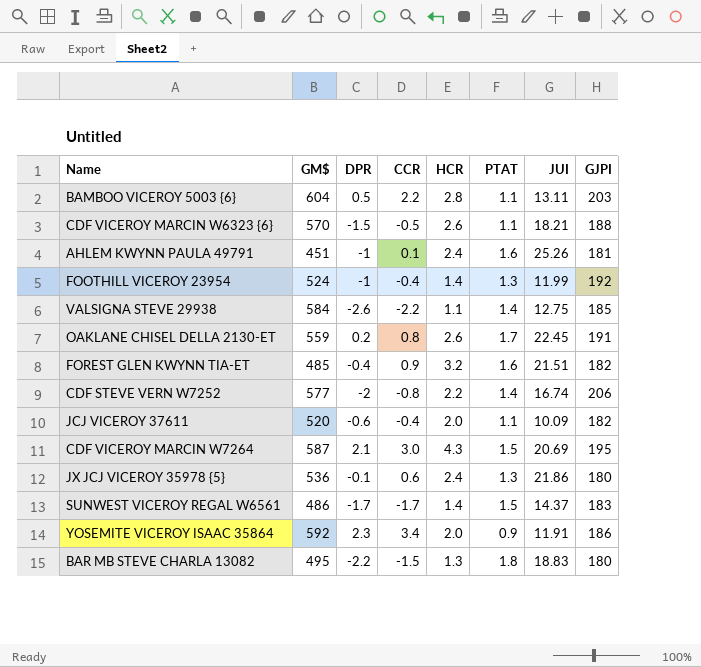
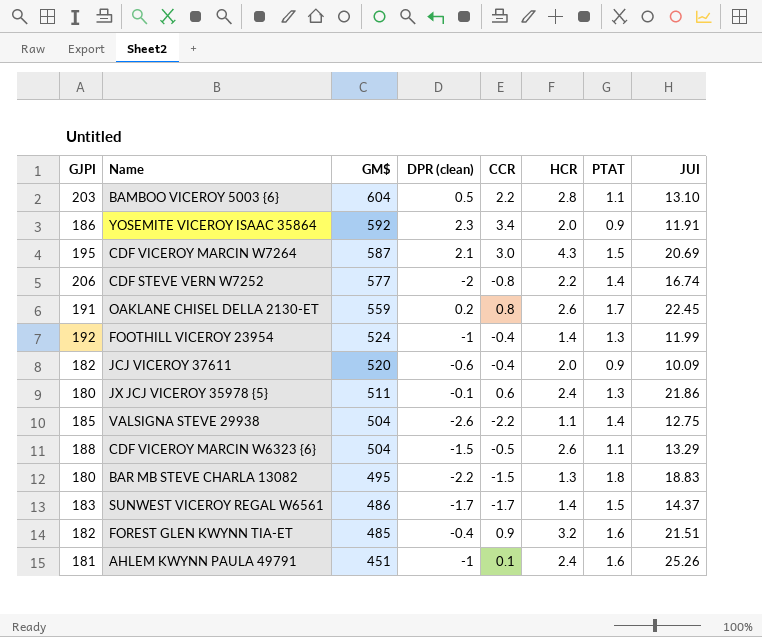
row order: none -> GM$ descending
column GJPI | position: 8 -> 1
column name: DPR -> DPR (clean)
BAMBOO VICEROY 5003 {6} | JUI: 13.11 -> 13.10
JCJ VICEROY 37611 | PTAT: 1.1 -> 0.9
JX JCJ VICEROY 35978 {5} | GM$: 536 -> 511
VALSIGNA STEVE 29938 | GM$: 584 -> 504
CDF VICEROY MARCIN W6323 {6} | GM$: 570 -> 504
CDF VICEROY MARCIN W6323 {6} | JUI: 18.21 -> 13.29

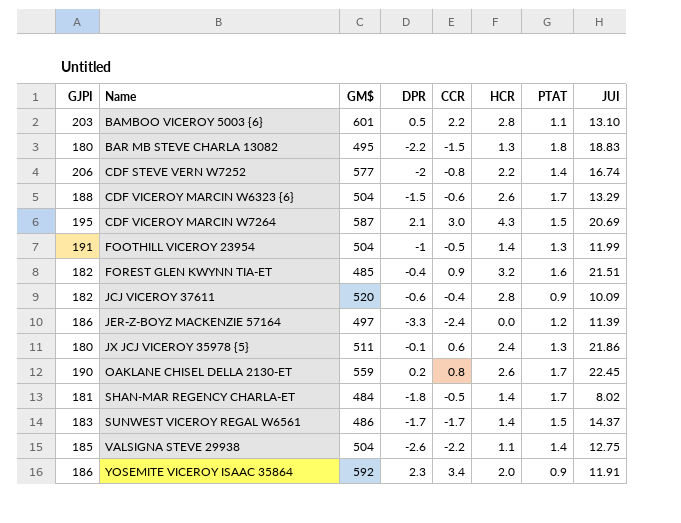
row order: GM$ descending -> Name ascending
column name: DPR (clean) -> DPR
row AHLEM KWYNN PAULA 49791: 181 | 451 | -1 | 0.1 | 2.4 | 1.6 | 25.26 -> none
BAMBOO VICEROY 5003 {6} | GM$: 604 -> 601
CDF VICEROY MARCIN W6323 {6} | CCR: -0.5 -> -0.6
CDF VICEROY MARCIN W6323 {6} | PTAT: 1.1 -> 1.7
FOOTHILL VICEROY 23954 | GJPI: 192 -> 191
FOOTHILL VICEROY 23954 | GM$: 524 -> 504
FOOTHILL VICEROY 23954 | CCR: -0.4 -> -0.5
JCJ VICEROY 37611 | HCR: 2.0 -> 2.8
row JER-Z-BOYZ MACKENZIE 57164: none -> 186 | 497 | -3.3 | -2.4 | 0.0 | 1.2 | 11.39
OAKLANE CHISEL DELLA 2130-ET | GJPI: 191 -> 190
row SHAN-MAR REGENCY CHARLA-ET: none -> 181 | 484 | -1.8 | -0.5 | 1.4 | 1.7 | 8.02

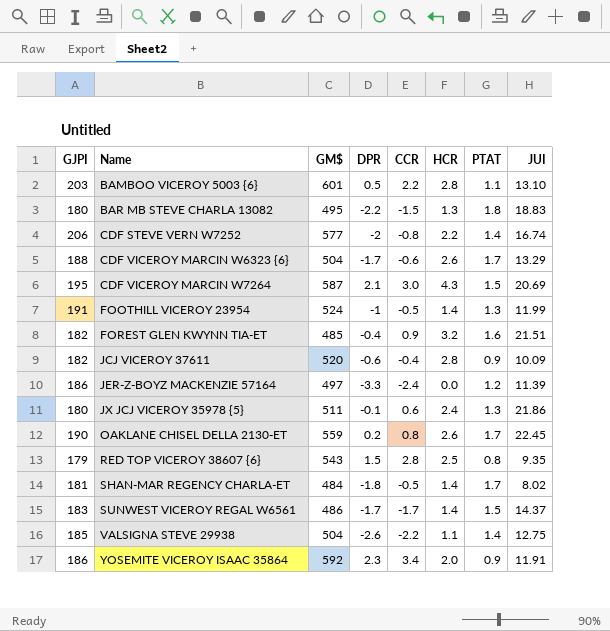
CDF VICEROY MARCIN W6323 {6} | DPR: -1.5 -> -1.7
FOOTHILL VICEROY 23954 | GM$: 504 -> 524
row RED TOP VICEROY 38607 {6}: none -> 179 | 543 | 1.5 | 2.8 | 2.5 | 0.8 | 9.35

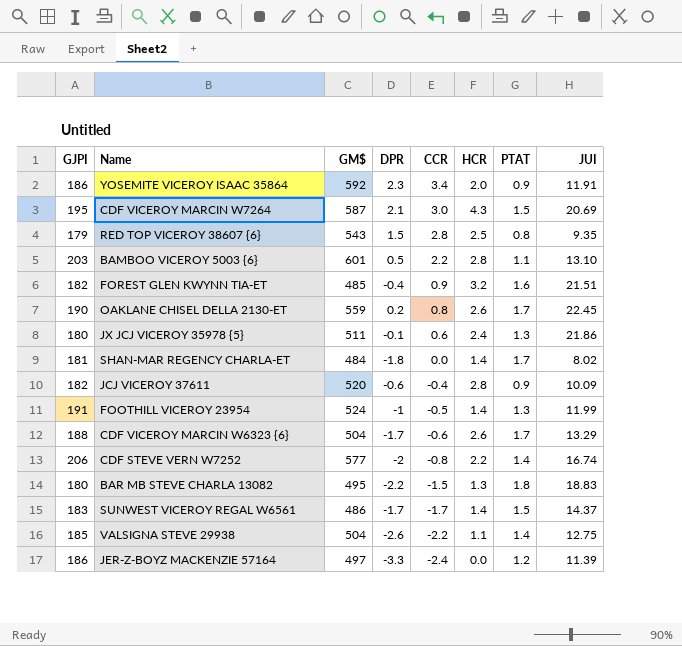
row order: Name ascending -> CCR descending
SHAN-MAR REGENCY CHARLA-ET | CCR: -0.5 -> 0.0

